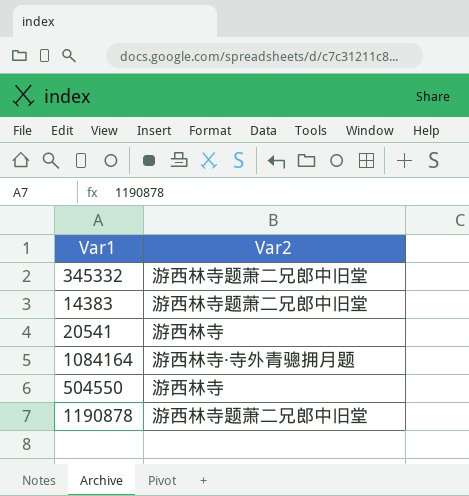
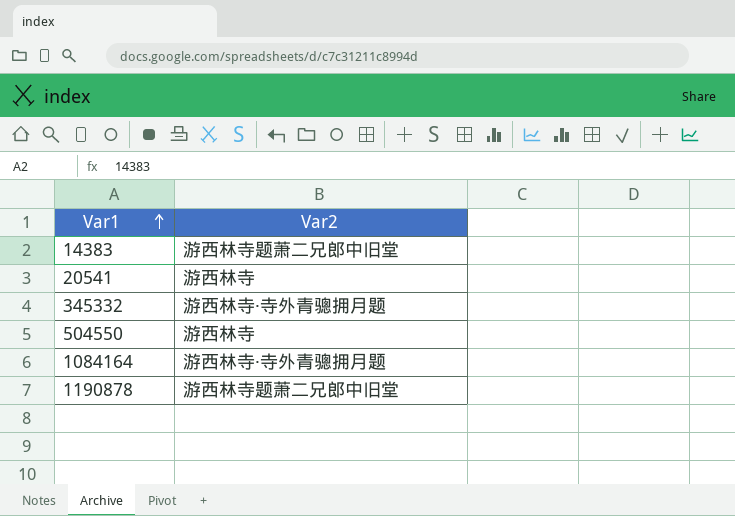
row order: none -> Var1 ascending
345332 | Var2: 游西林寺题萧二兄郎中旧堂 -> 游西林寺·寺外青骢拥月题

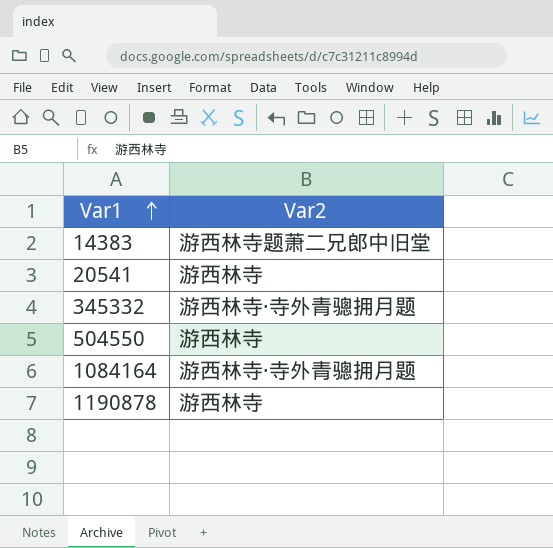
1190878 | Var2: 游西林寺题萧二兄郎中旧堂 -> 游西林寺

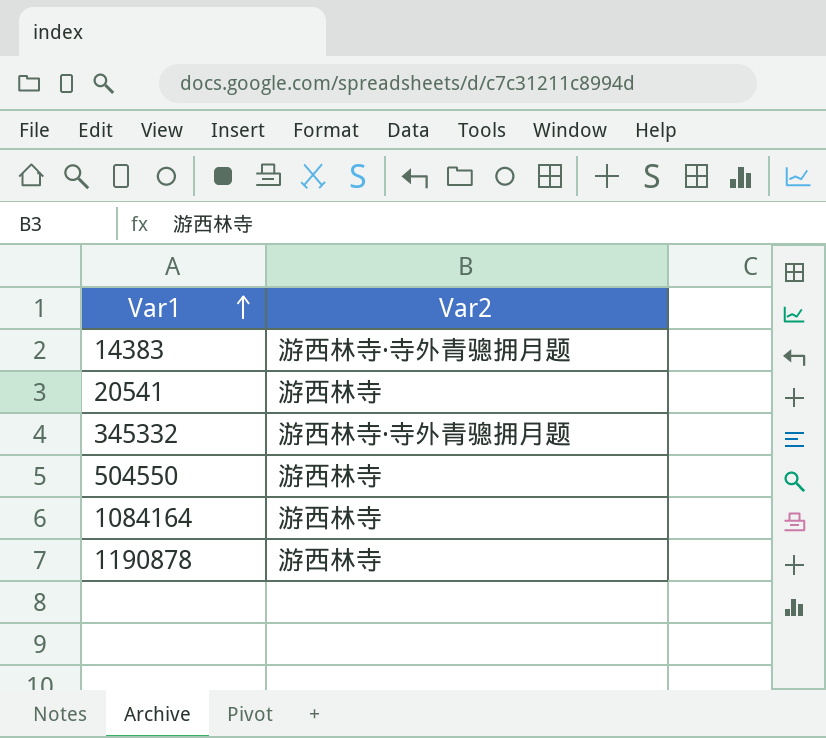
14383 | Var2: 游西林寺题萧二兄郎中旧堂 -> 游西林寺·寺外青骢拥月题
1084164 | Var2: 游西林寺·寺外青骢拥月题 -> 游西林寺

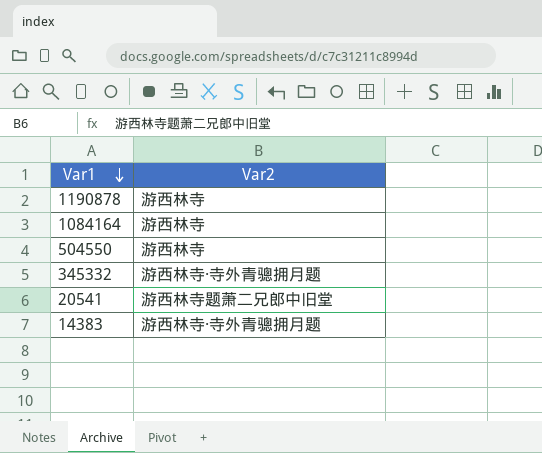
row order: Var1 ascending -> Var1 descending
20541 | Var2: 游西林寺 -> 游西林寺题萧二兄郎中旧堂

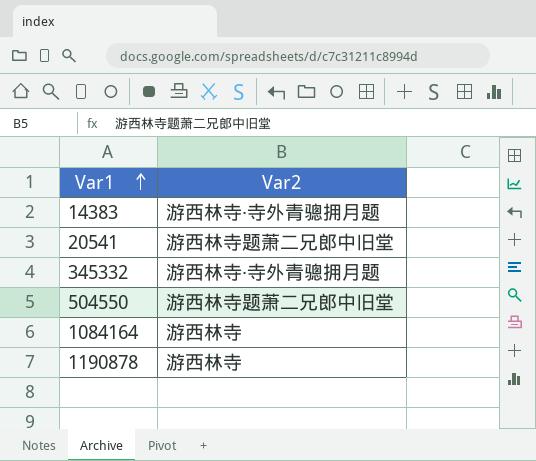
row order: Var1 descending -> Var1 ascending
504550 | Var2: 游西林寺 -> 游西林寺题萧二兄郎中旧堂

